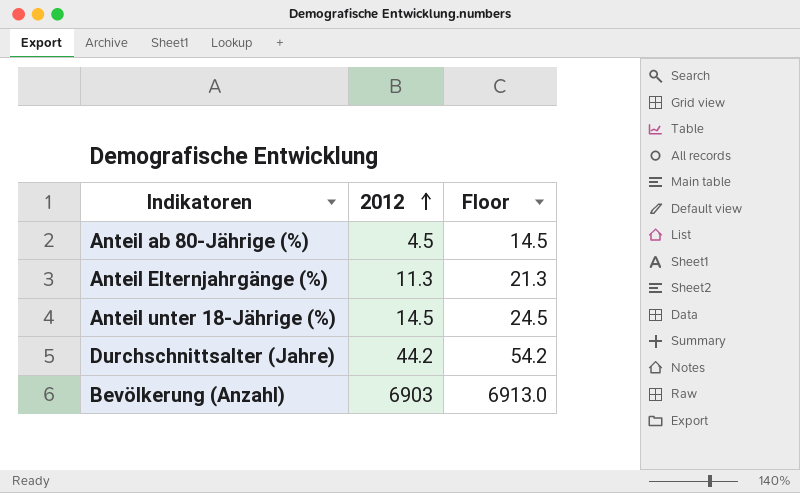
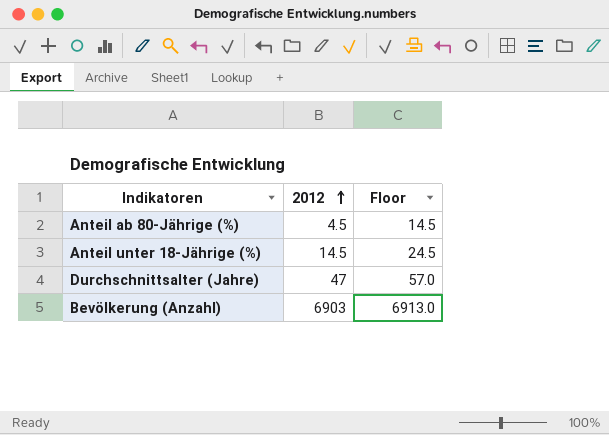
row Anteil Elternjahrgänge (%): 11.3 | 21.3 -> none
Durchschnittsalter (Jahre) | 2012: 44.2 -> 47
Durchschnittsalter (Jahre) | Floor: 54.2 -> 57.0

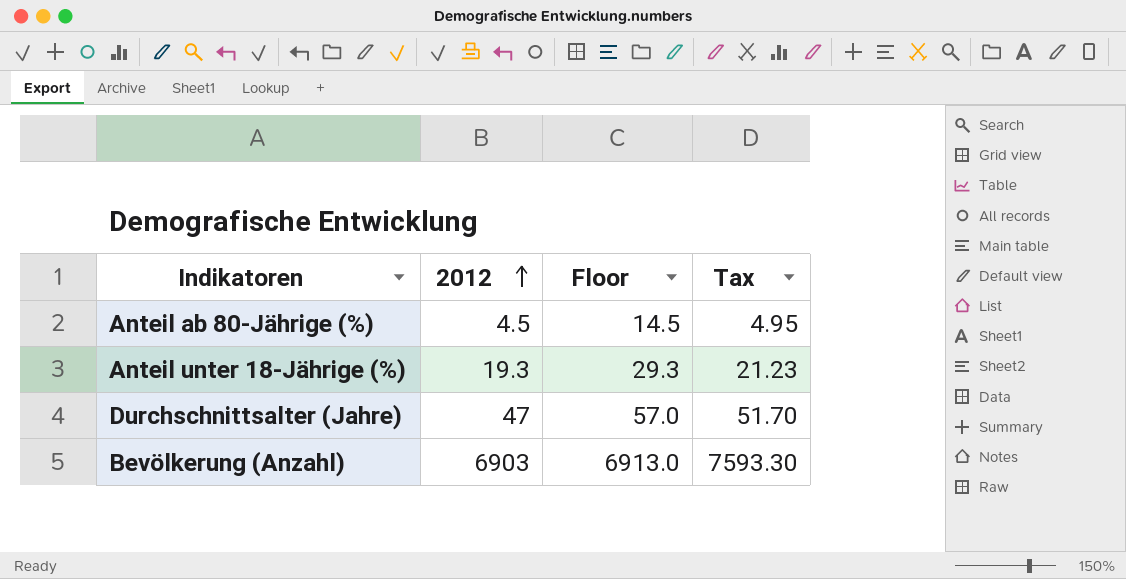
column Tax | formula: none -> [2012] * 1.1
Anteil unter 18-Jährige (%) | 2012: 14.5 -> 19.3
Anteil unter 18-Jährige (%) | Floor: 24.5 -> 29.3

